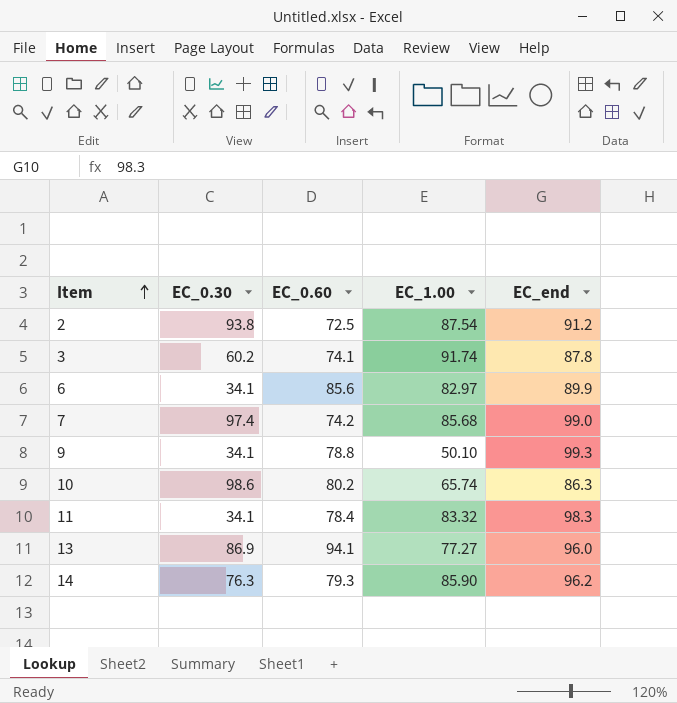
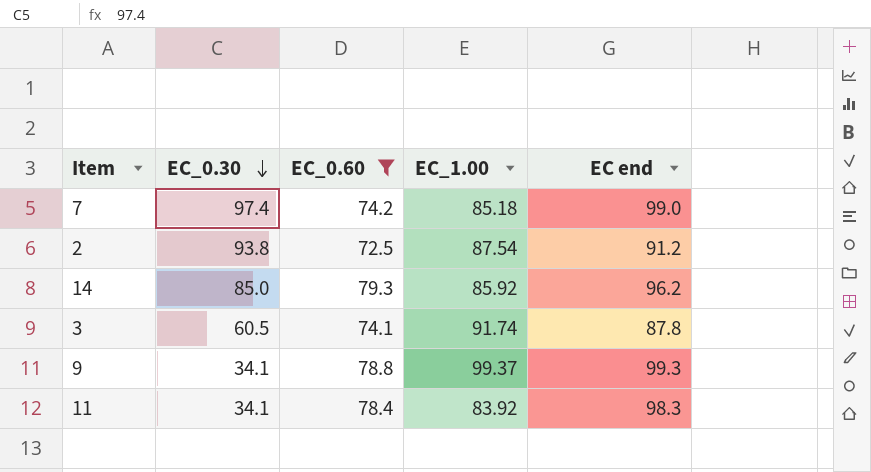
filter: none -> EC_0.60 <= 79.3
row order: Item ascending -> EC_0.30 descending
column name: EC_end -> EC end
7 | EC_1.00: 85.68 -> 85.18
14 | EC_0.30: 76.3 -> 85.0
14 | EC_1.00: 85.90 -> 85.92
3 | EC_0.30: 60.2 -> 60.5
9 | EC_1.00: 50.10 -> 99.37
11 | EC_1.00: 83.32 -> 83.92

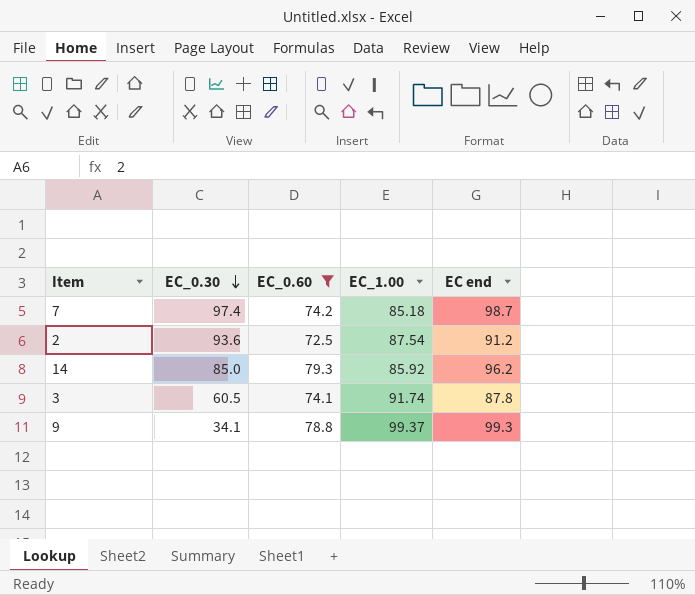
row 11: 34.1 | 78.4 | 83.92 | 98.3 -> none
7 | EC end: 99.0 -> 98.7
2 | EC_0.30: 93.8 -> 93.6

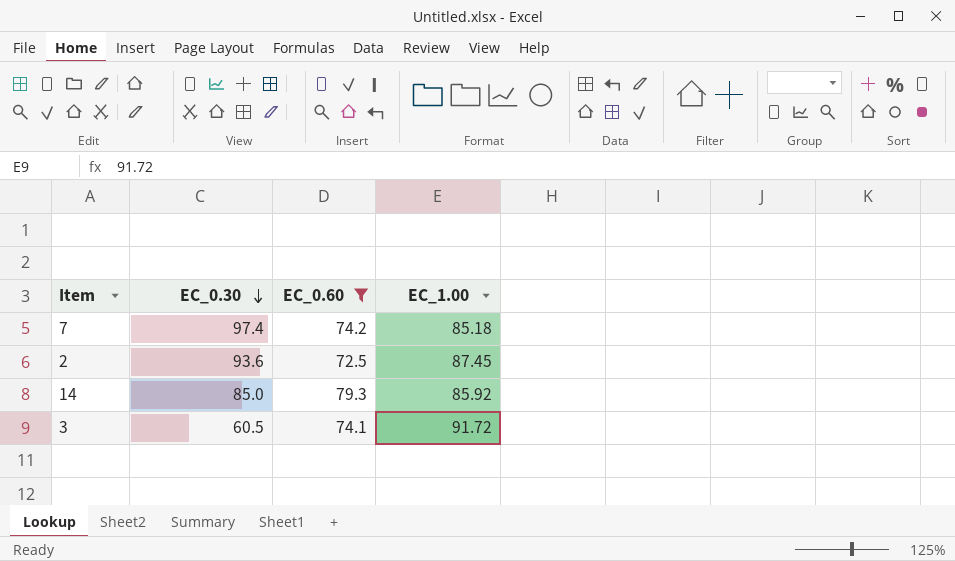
column EC end | position: 5 -> none
row 9: 34.1 | 78.8 | 99.37 | 99.3 -> none
2 | EC_1.00: 87.54 -> 87.45
3 | EC_1.00: 91.74 -> 91.72

